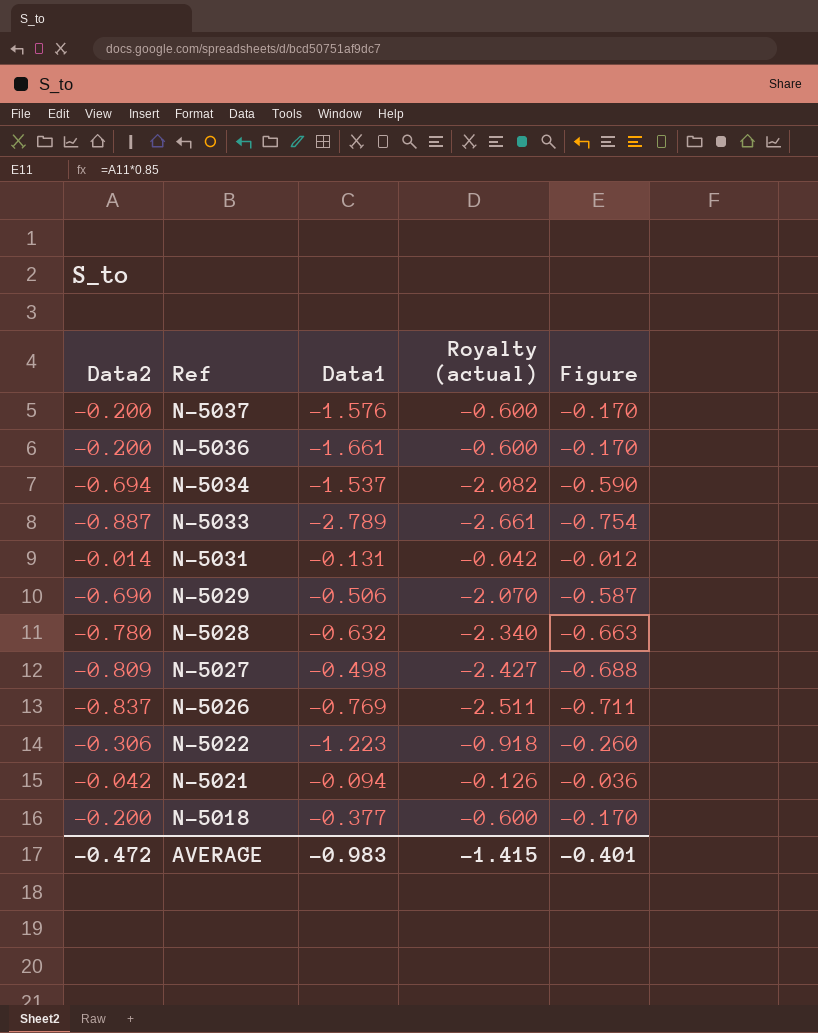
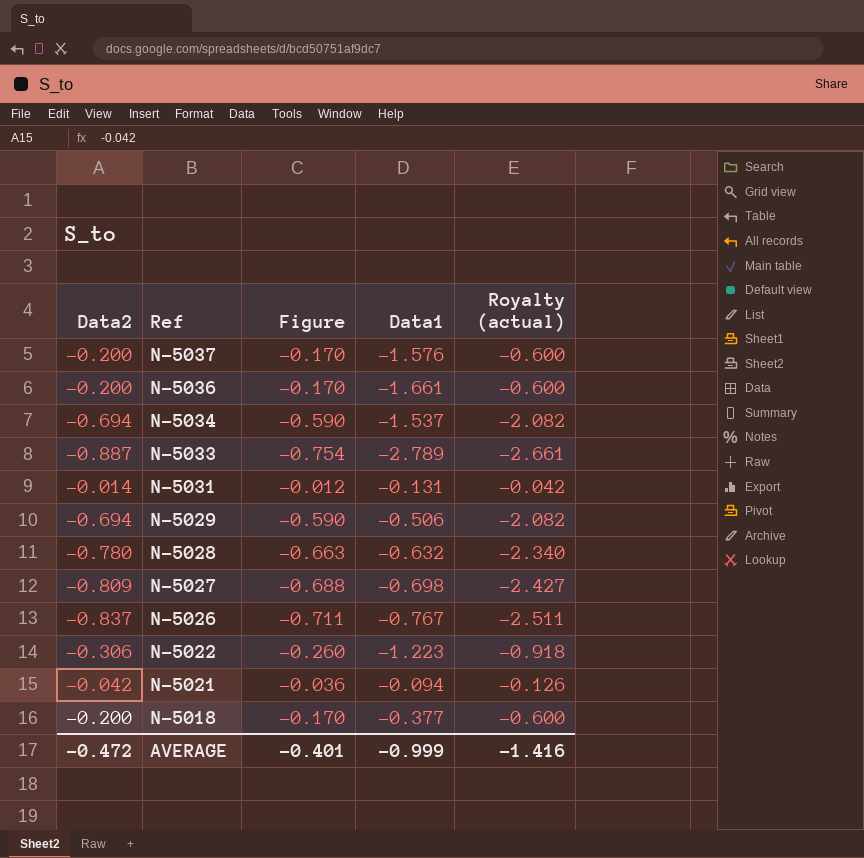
column Figure | position: 5 -> 3
N-5029 | Data2: -0.690 -> -0.694
N-5029 | Figure: -0.587 -> -0.590
N-5029 | Royalty (actual): -2.070 -> -2.082
N-5027 | Data1: -0.498 -> -0.698
N-5026 | Data1: -0.769 -> -0.767
AVERAGE | Data1: -0.983 -> -0.999
AVERAGE | Royalty (actual): -1.415 -> -1.416

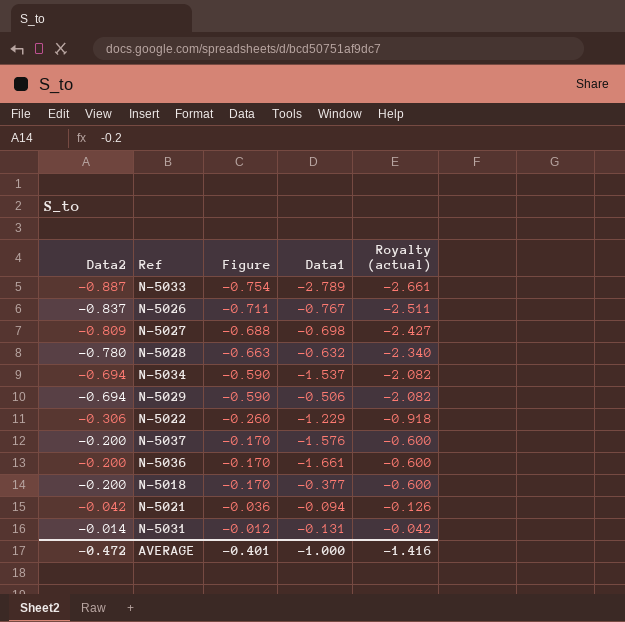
row order: Ref descending -> Data2 ascending
N-5022 | Data1: -1.223 -> -1.229
AVERAGE | Data1: -0.999 -> -1.000

